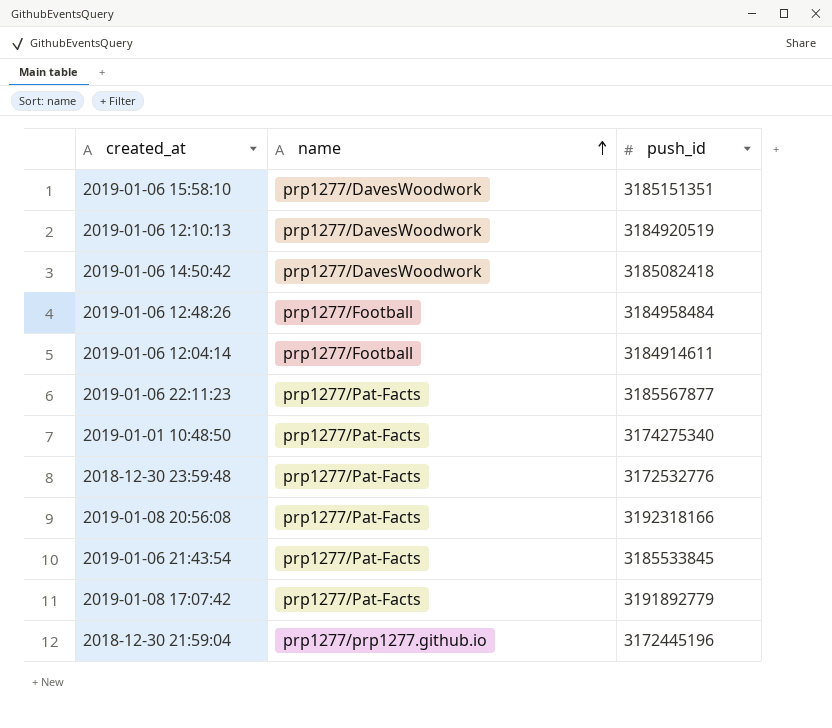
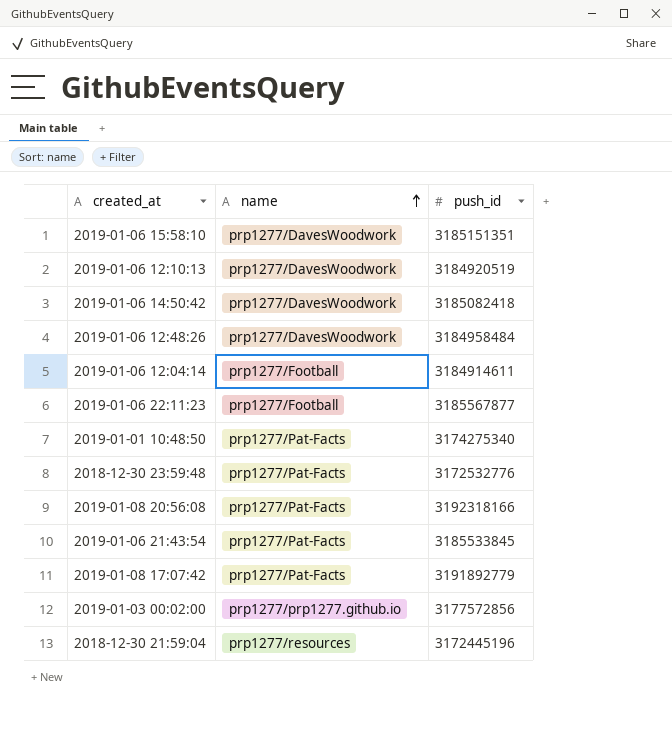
2019-01-06 12:48:26 | name: prp1277/Football -> prp1277/DavesWoodwork
2019-01-06 22:11:23 | name: prp1277/Pat-Facts -> prp1277/Football
row 2019-01-03 00:02:00: none -> prp1277/prp1277.github.io | 3177572856
2018-12-30 21:59:04 | name: prp1277/prp1277.github.io -> prp1277/resources

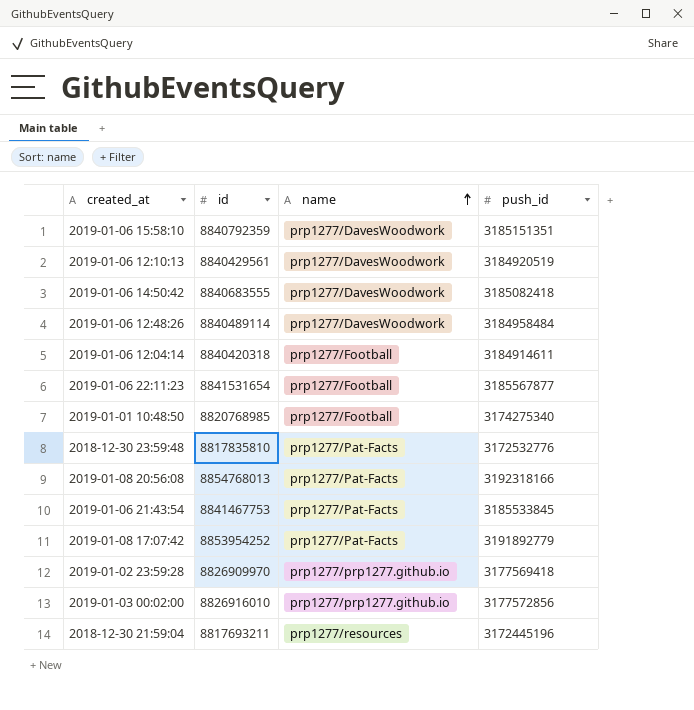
column id | position: none -> 2
2019-01-01 10:48:50 | name: prp1277/Pat-Facts -> prp1277/Football
row 2019-01-02 23:59:28: none -> 8826909970 | prp1277/prp1277.github.io | 3177569418

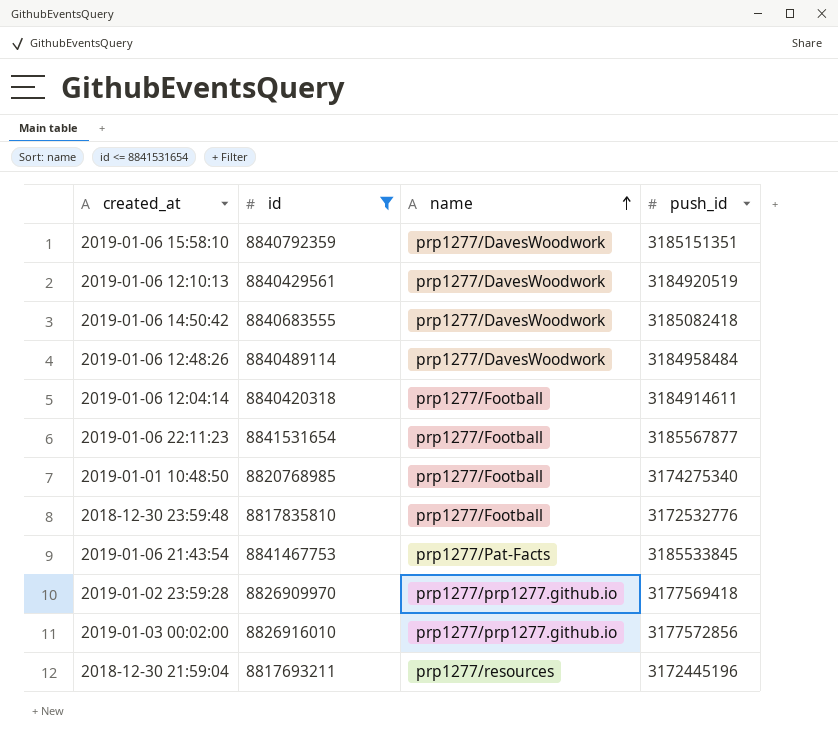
filter: none -> id <= 8841531654
2018-12-30 23:59:48 | name: prp1277/Pat-Facts -> prp1277/Football

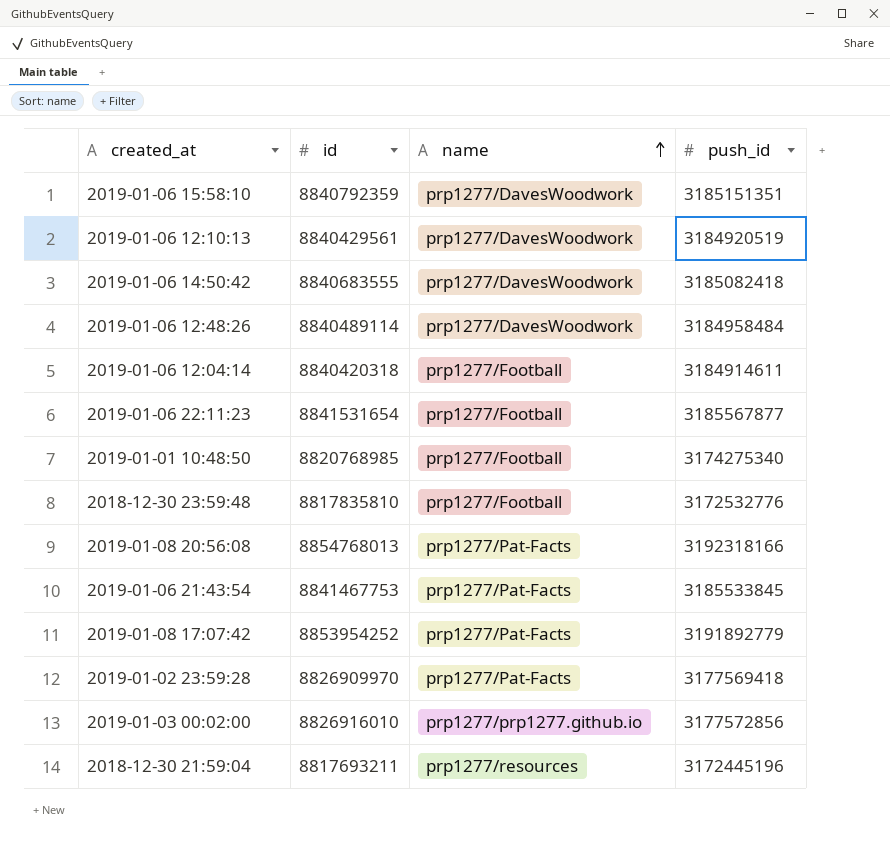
filter: id <= 8841531654 -> none
2019-01-02 23:59:28 | name: prp1277/prp1277.github.io -> prp1277/Pat-Facts

